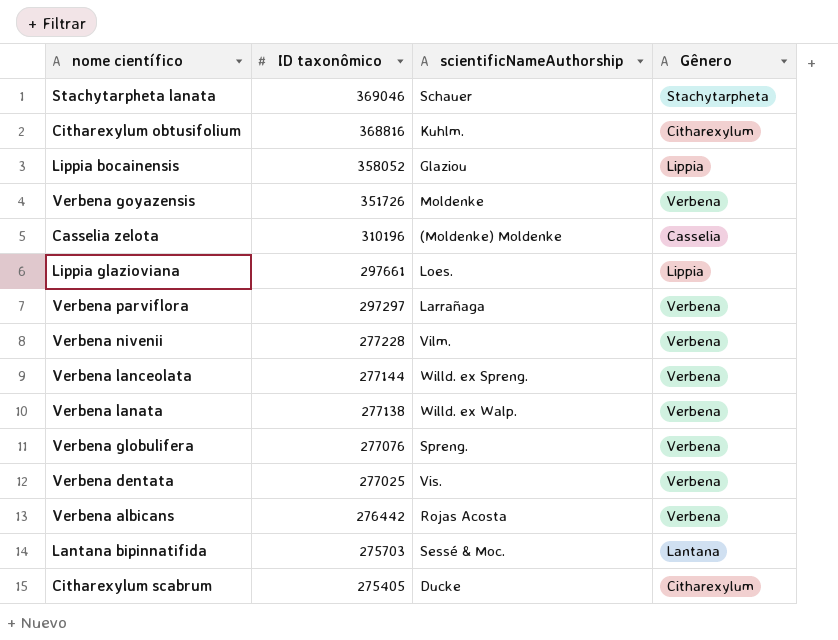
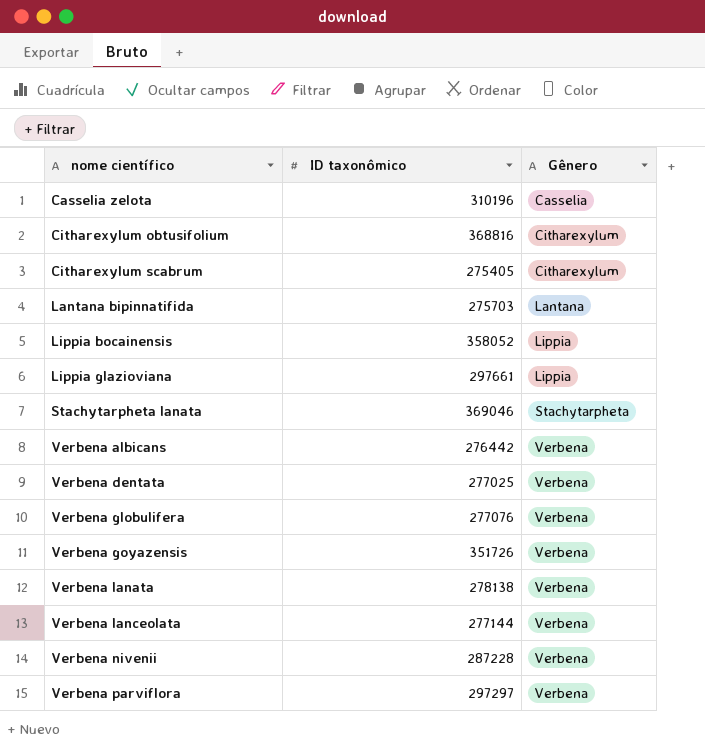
row order: ID taxonômico descending -> nome científico ascending
column scientificNameAuthorship | position: 3 -> none
Verbena lanata | ID taxonômico: 277138 -> 278138
Verbena nivenii | ID taxonômico: 277228 -> 287228

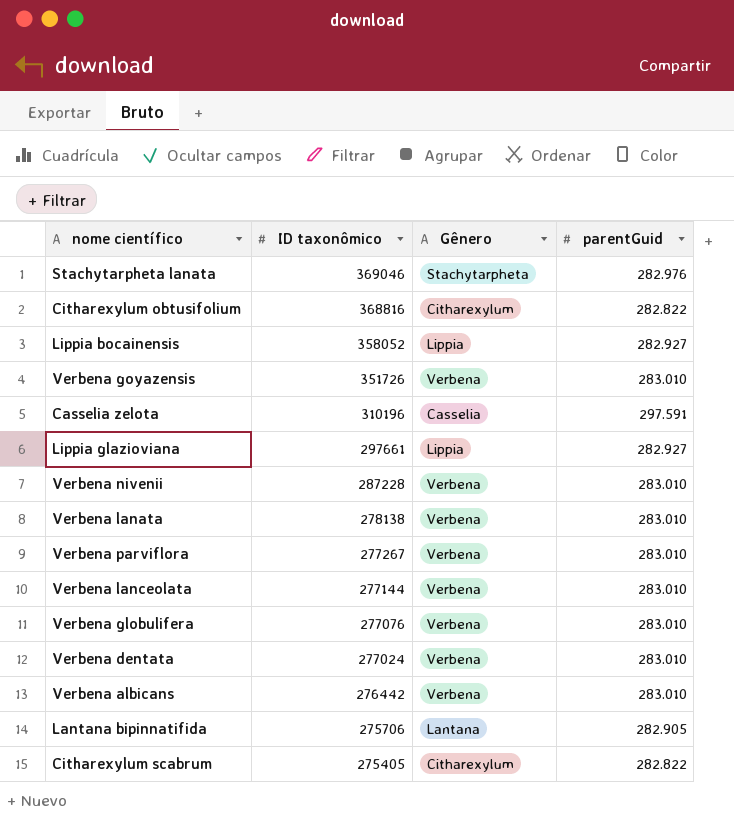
row order: nome científico ascending -> ID taxonômico descending
column parentGuid | position: none -> 4
Verbena parviflora | ID taxonômico: 297297 -> 277267
Verbena dentata | ID taxonômico: 277025 -> 277024
Lantana bipinnatifida | ID taxonômico: 275703 -> 275706

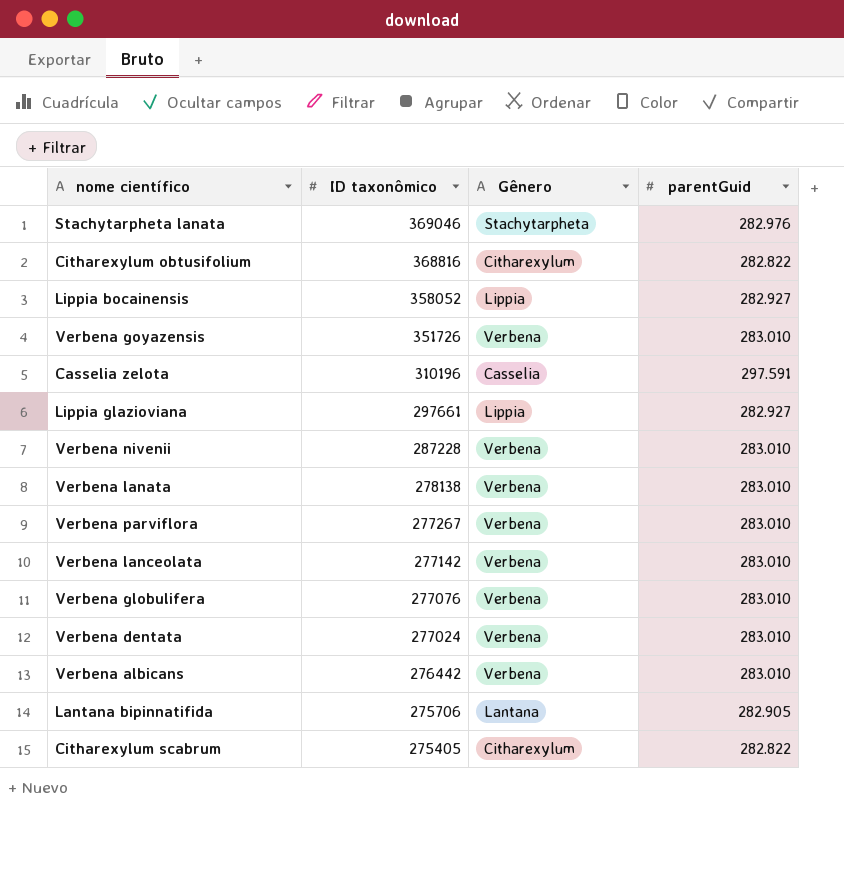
Verbena lanceolata | ID taxonômico: 277144 -> 277142

